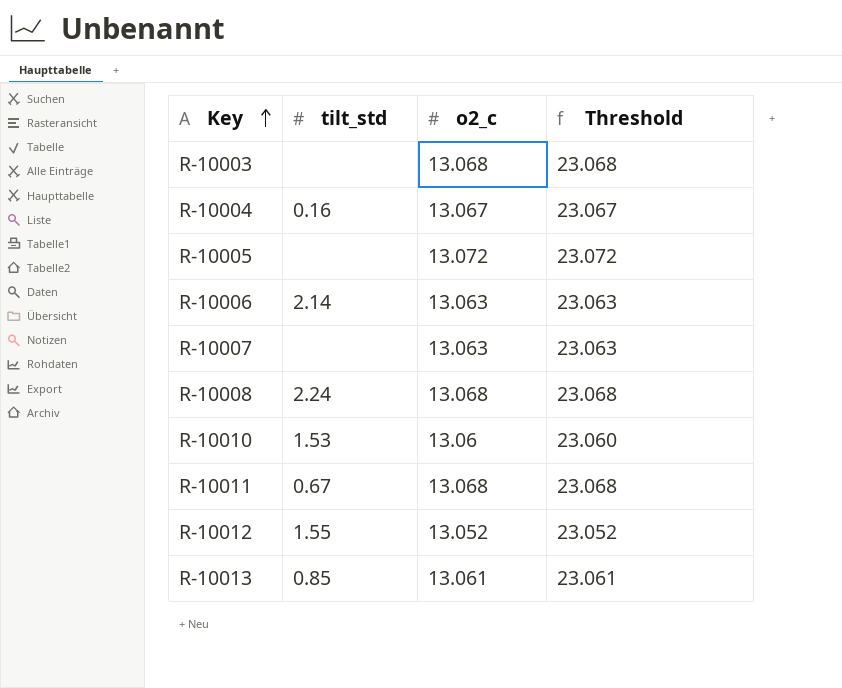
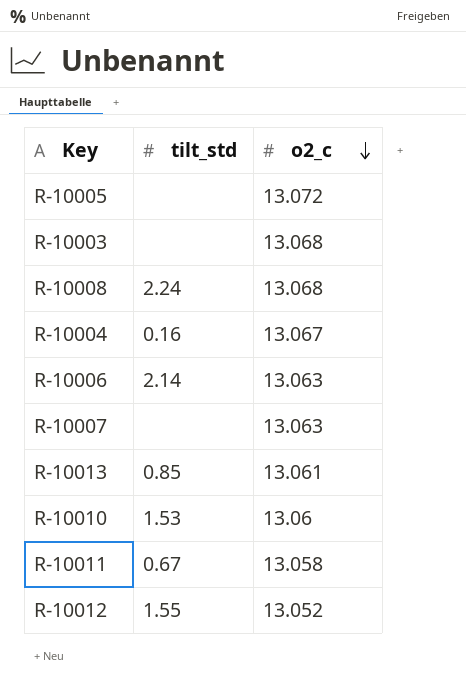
row order: Key ascending -> o2_c descending
column Threshold | formula: [o2_c] + 10 -> none
R-10011 | o2_c: 13.068 -> 13.058

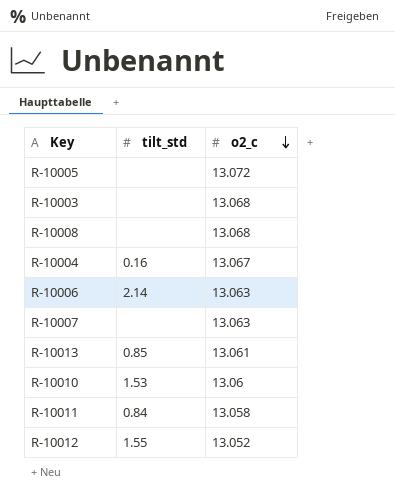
R-10008 | tilt_std: 2.24 -> none
R-10011 | tilt_std: 0.67 -> 0.84

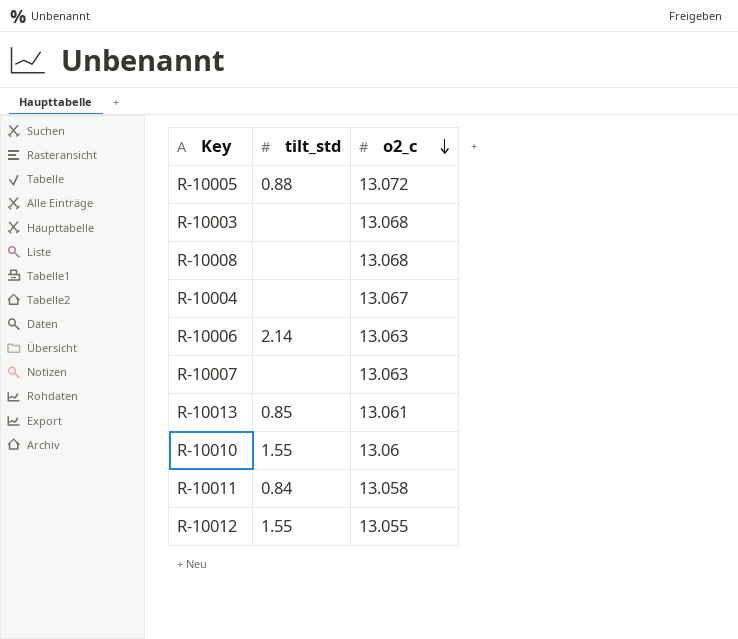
R-10005 | tilt_std: none -> 0.88
R-10004 | tilt_std: 0.16 -> none
R-10010 | tilt_std: 1.53 -> 1.55
R-10012 | o2_c: 13.052 -> 13.055

